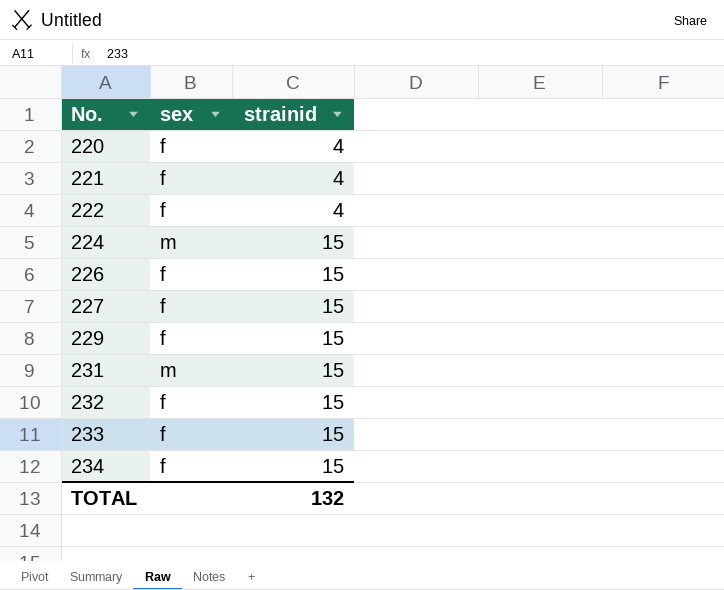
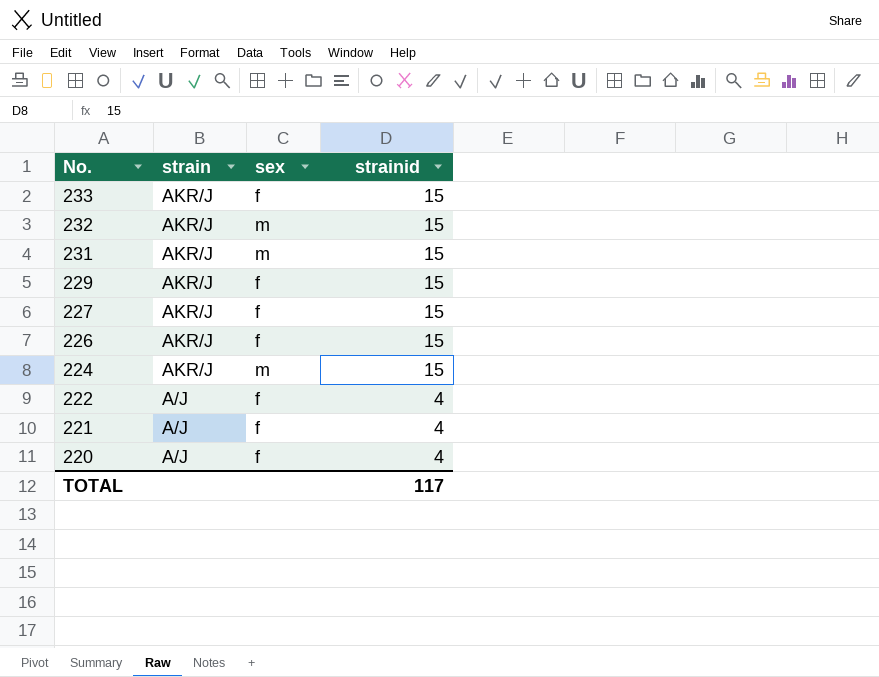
row order: No. ascending -> No. descending
column strain | position: none -> 2
row 234: f | 15 -> none
232 | sex: f -> m
TOTAL | strainid: 132 -> 117

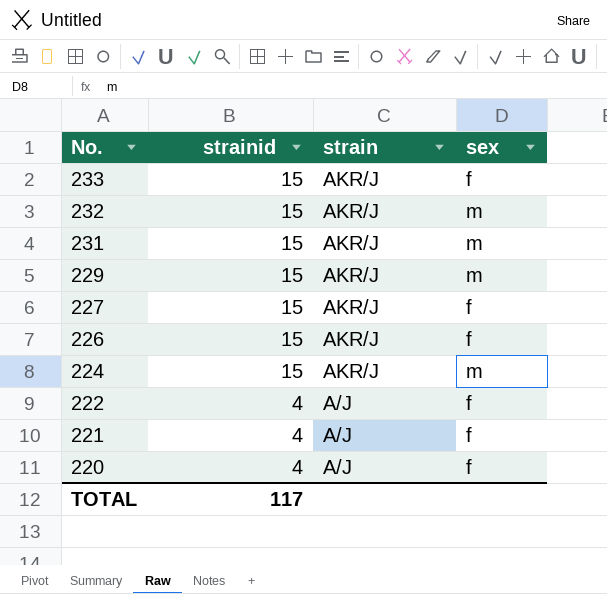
column strainid | position: 4 -> 2
229 | sex: f -> m

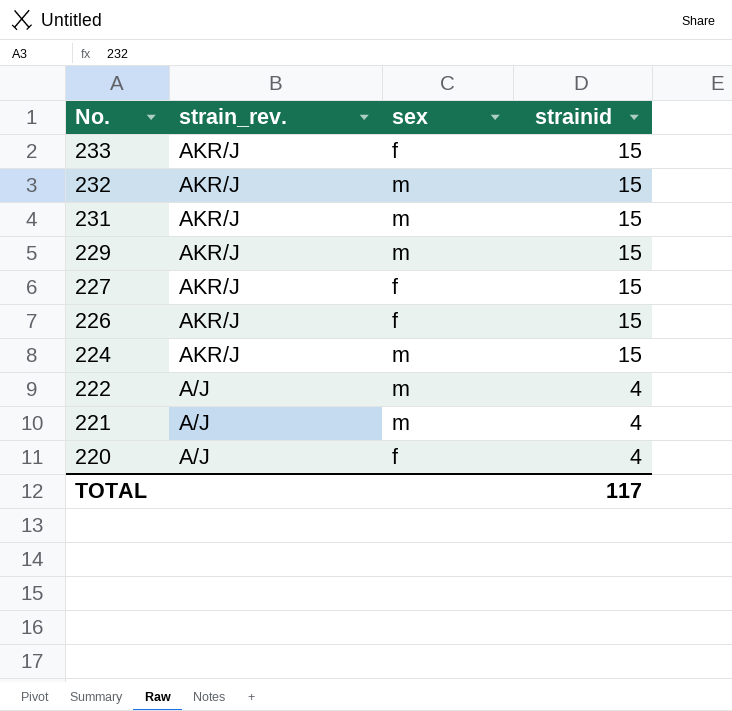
column name: strain -> strain_rev.
column strainid | position: 2 -> 4
222 | sex: f -> m
221 | sex: f -> m

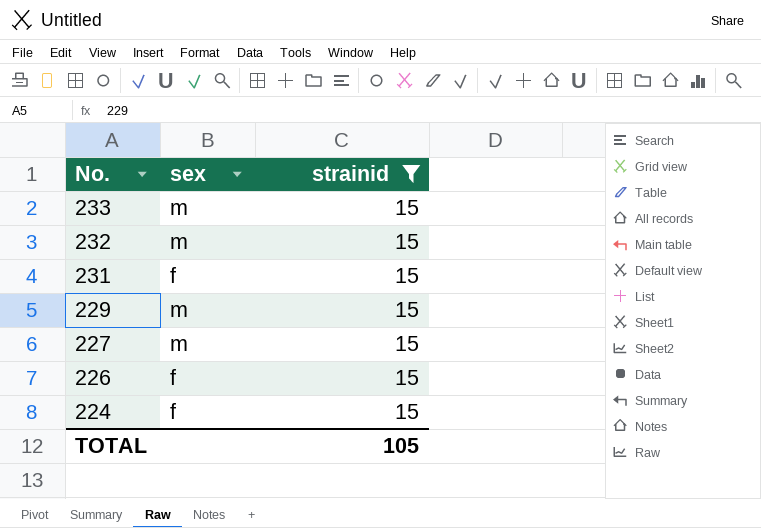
filter: none -> strainid = 15
column strain_rev. | position: 2 -> none
233 | sex: f -> m
231 | sex: m -> f
227 | sex: f -> m
224 | sex: m -> f
TOTAL | strainid: 117 -> 105

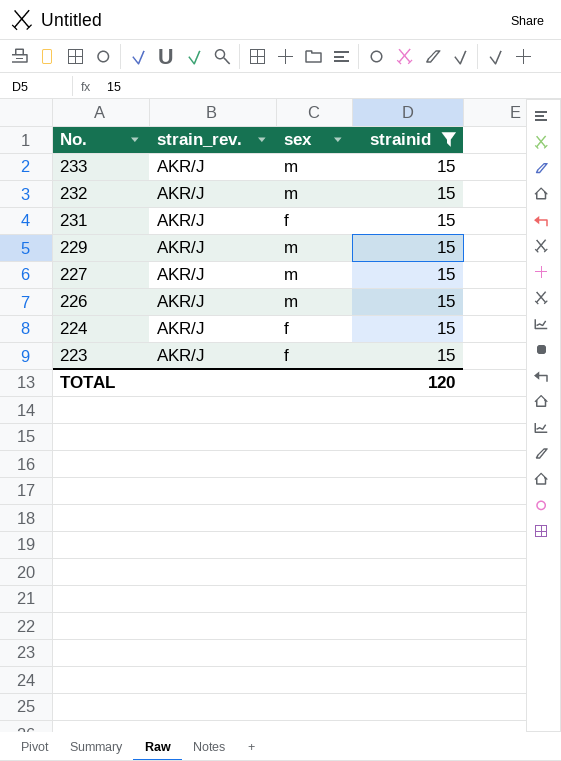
column strain_rev. | position: none -> 2
226 | sex: f -> m
row 223: none -> AKR/J | f | 15
TOTAL | strainid: 105 -> 120

